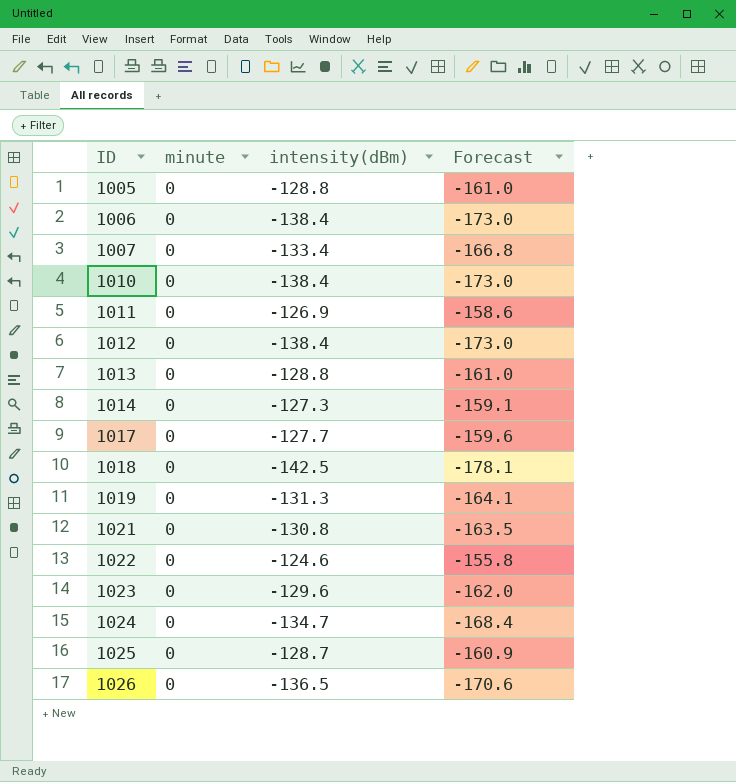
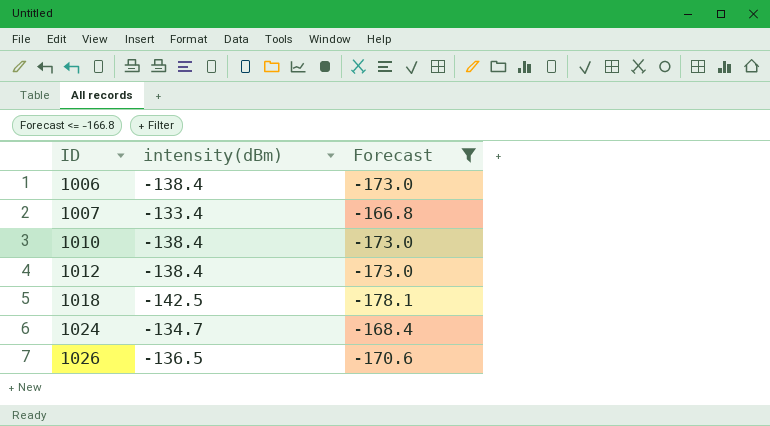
filter: none -> Forecast <= -166.8
column minute | position: 2 -> none

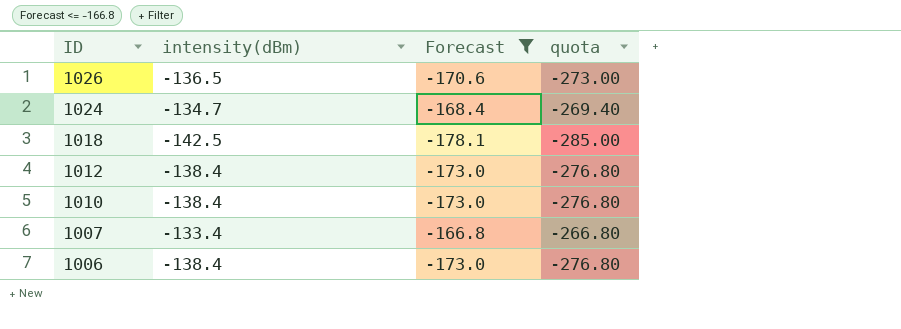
row order: ID ascending -> ID descending
column quota | formula: none -> [intensity(dBm)] * 2

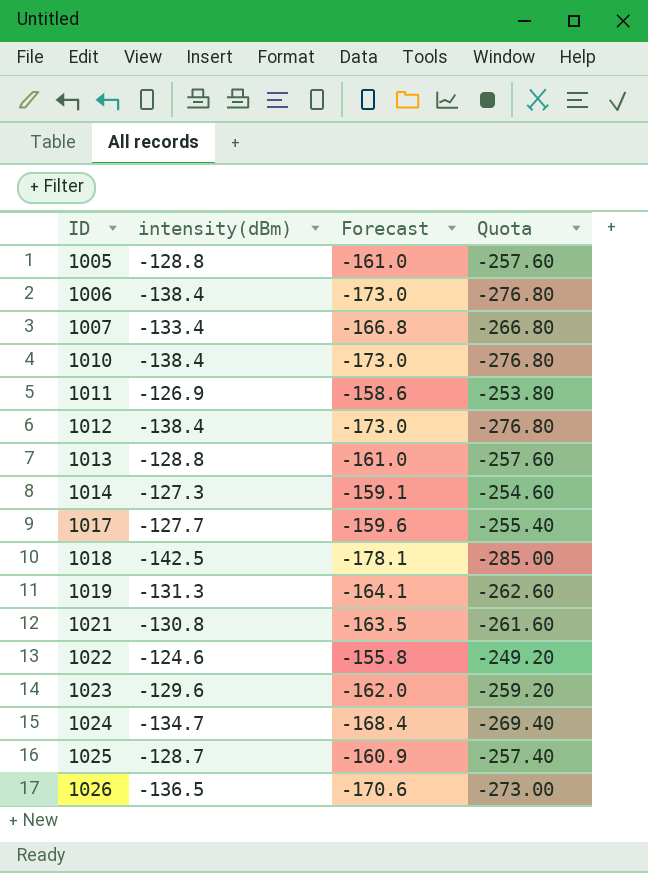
filter: Forecast <= -166.8 -> none
row order: ID descending -> ID ascending
column name: quota -> Quota

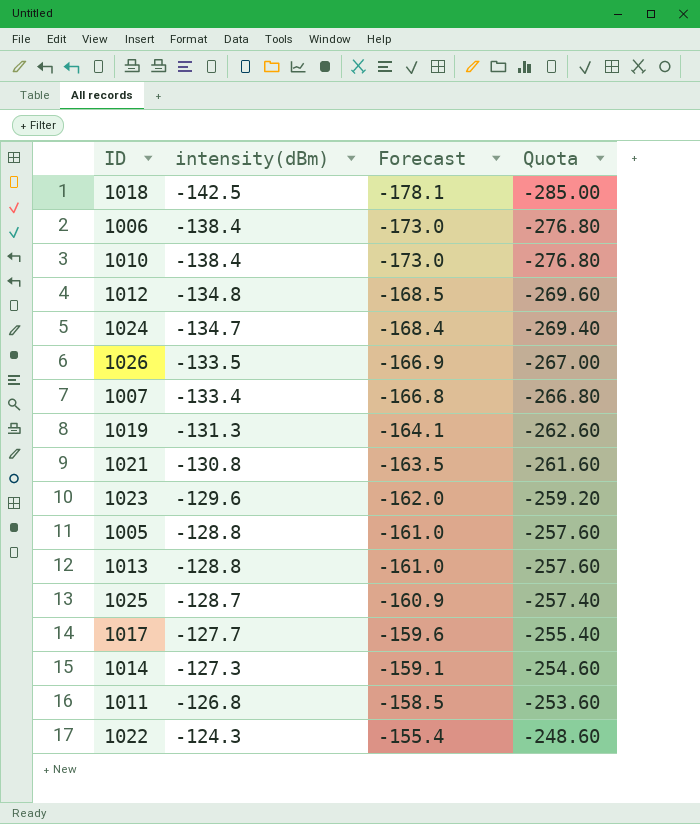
row order: ID ascending -> intensity(dBm) ascending
1012 | intensity(dBm): -138.4 -> -134.8
1012 | Forecast: -173.0 -> -168.5
1012 | Quota: -276.80 -> -269.60
1026 | intensity(dBm): -136.5 -> -133.5
1026 | Forecast: -170.6 -> -166.9
1026 | Quota: -273.00 -> -267.00
1011 | intensity(dBm): -126.9 -> -126.8
1011 | Forecast: -158.6 -> -158.5
1011 | Quota: -253.80 -> -253.60
1022 | intensity(dBm): -124.6 -> -124.3
1022 | Forecast: -155.8 -> -155.4
1022 | Quota: -249.20 -> -248.60

